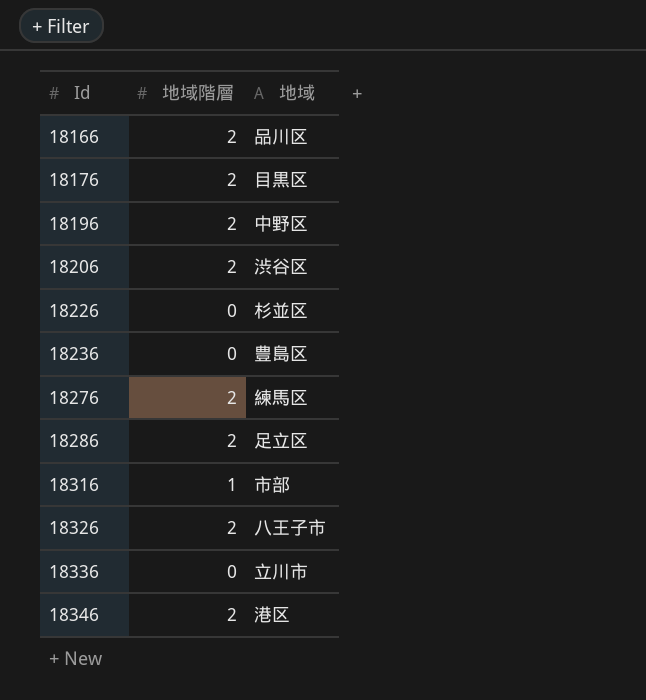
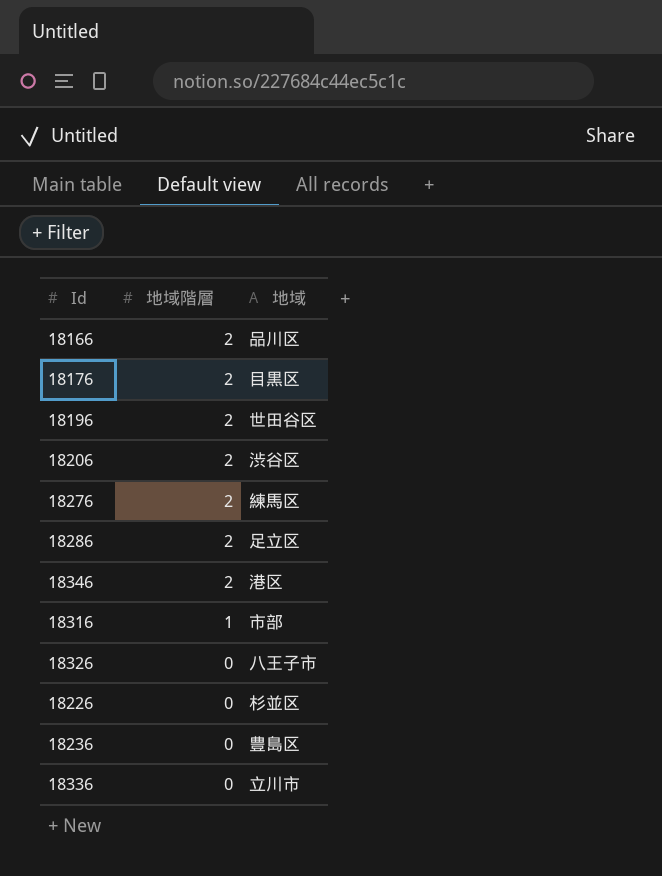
row order: Id ascending -> 地域階層 descending
18196 | 地域: 中野区 -> 世田谷区
18326 | 地域階層: 2 -> 0

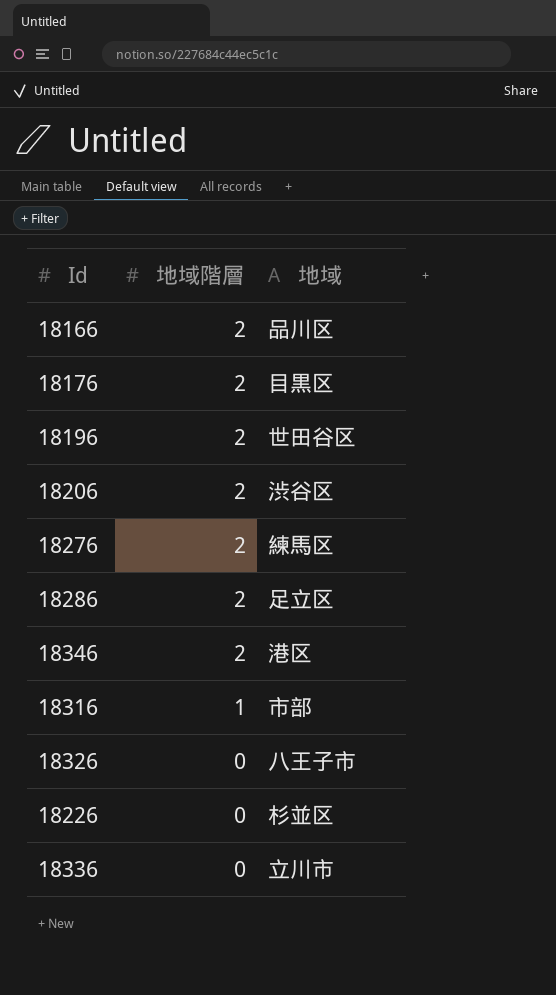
row 18236: 0 | 豊島区 -> none

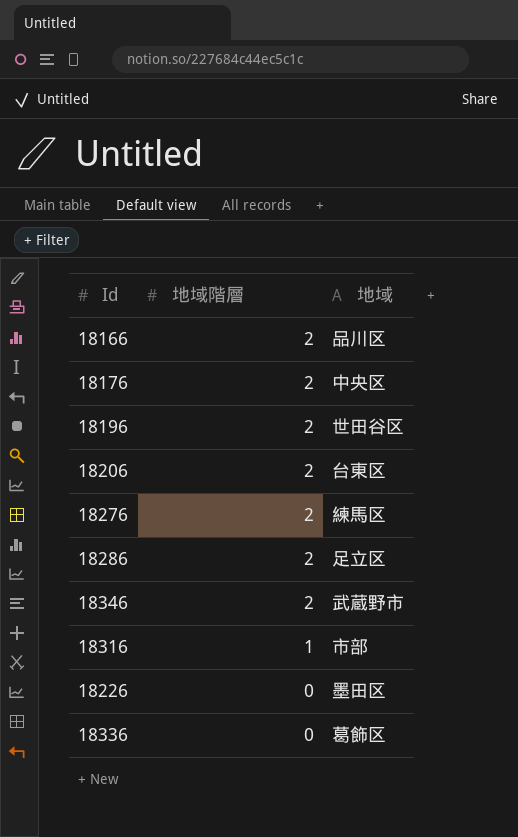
row 18326: 0 | 八王子市 -> none
18176 | 地域: 目黒区 -> 中央区
18206 | 地域: 渋谷区 -> 台東区
18346 | 地域: 港区 -> 武蔵野市
18226 | 地域: 杉並区 -> 墨田区
18336 | 地域: 立川市 -> 葛飾区

